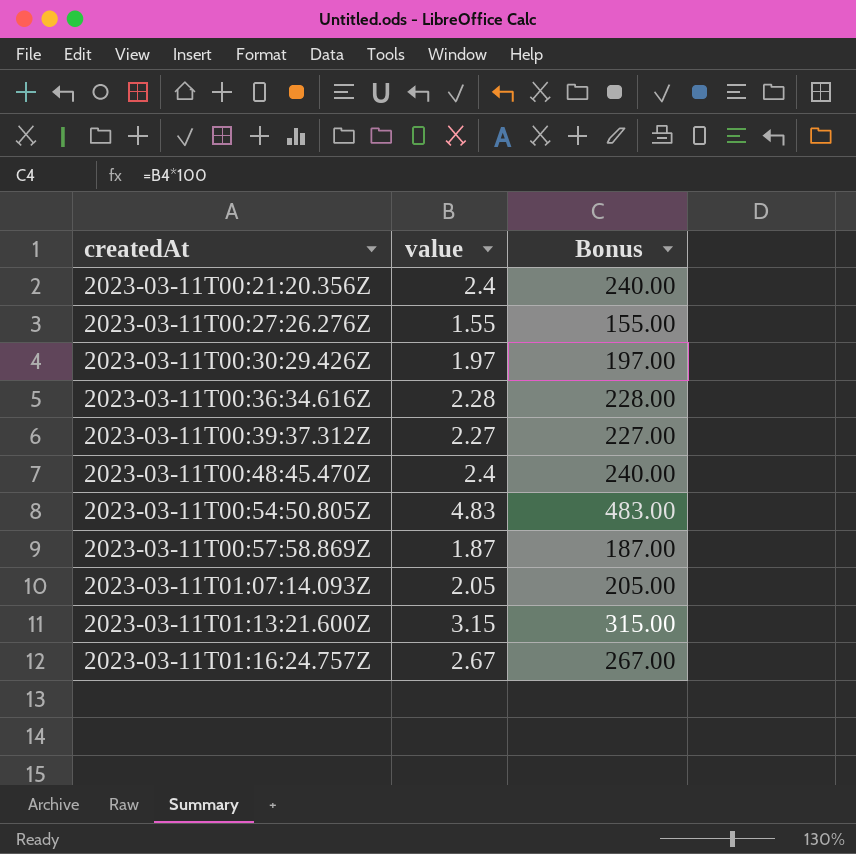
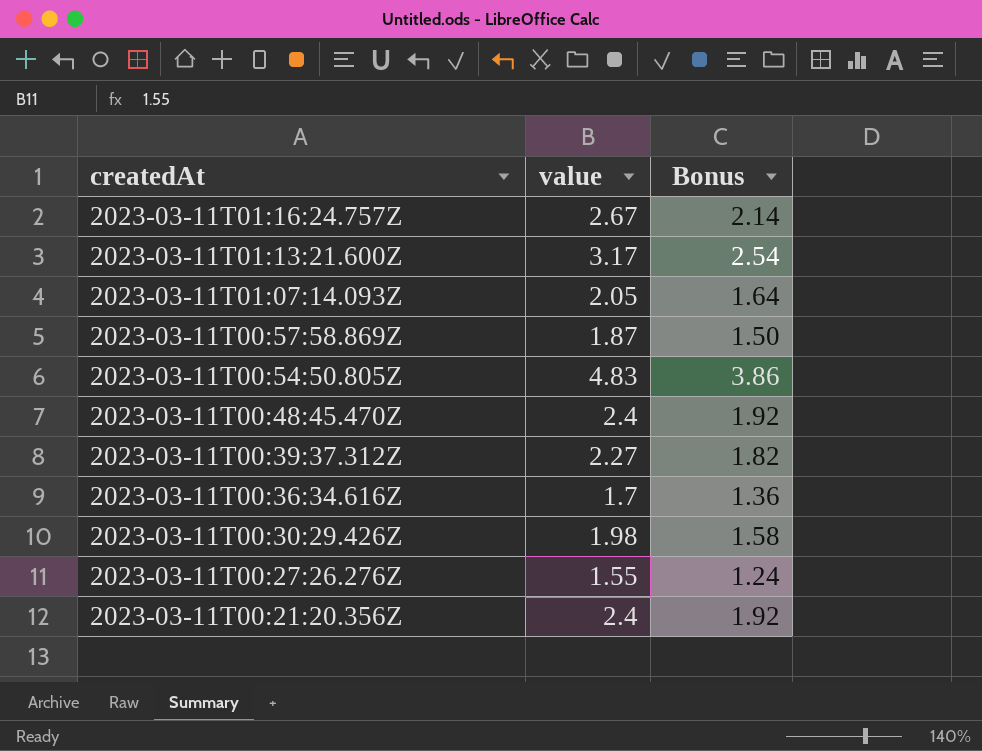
row order: createdAt ascending -> createdAt descending
column Bonus | formula: [value] * 100 -> [value] * 0.8
2023-03-11T01:13:21.600Z | value: 3.15 -> 3.17
2023-03-11T00:36:34.616Z | value: 2.28 -> 1.7
2023-03-11T00:30:29.426Z | value: 1.97 -> 1.98

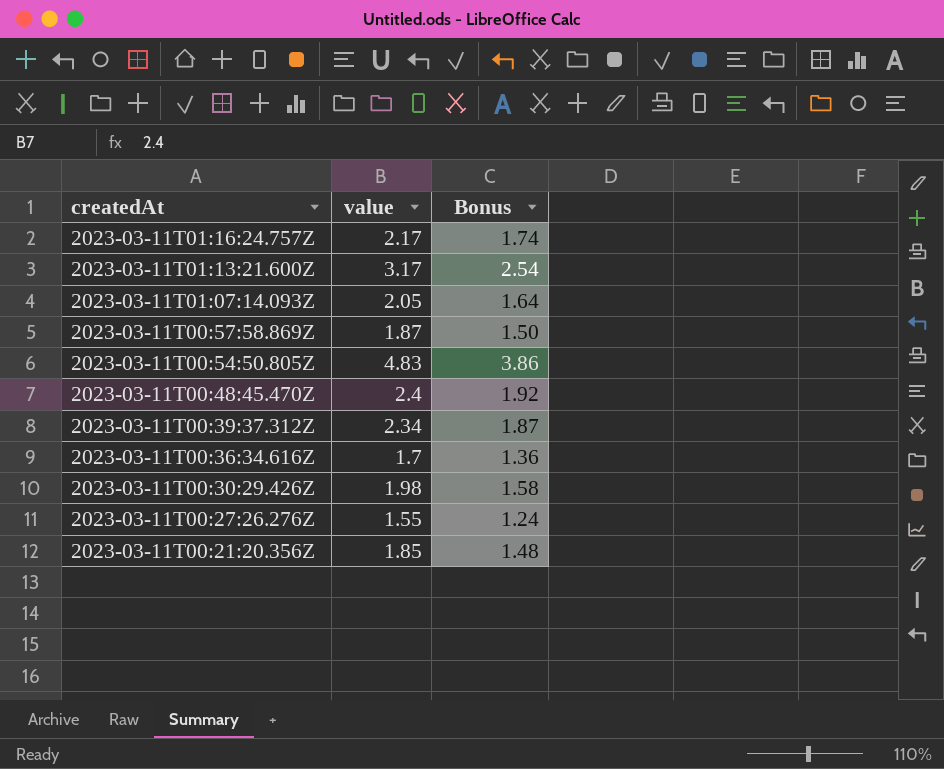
2023-03-11T01:16:24.757Z | value: 2.67 -> 2.17
2023-03-11T01:16:24.757Z | Bonus: 2.14 -> 1.74
2023-03-11T00:39:37.312Z | value: 2.27 -> 2.34
2023-03-11T00:39:37.312Z | Bonus: 1.82 -> 1.87
2023-03-11T00:21:20.356Z | value: 2.4 -> 1.85
2023-03-11T00:21:20.356Z | Bonus: 1.92 -> 1.48

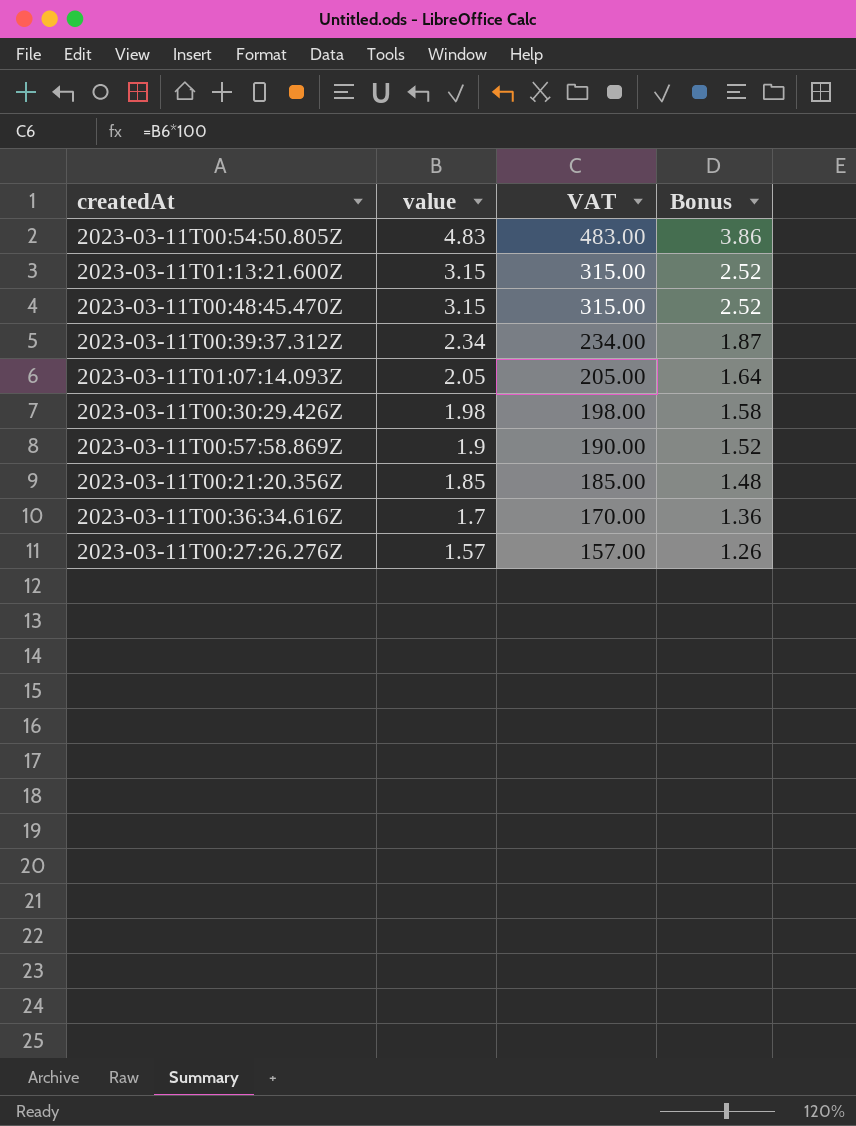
row order: createdAt descending -> value descending
column VAT | formula: none -> [value] * 100
row 2023-03-11T01:16:24.757Z: 2.17 | 1.74 -> none
2023-03-11T01:13:21.600Z | value: 3.17 -> 3.15
2023-03-11T01:13:21.600Z | Bonus: 2.54 -> 2.52
2023-03-11T00:48:45.470Z | value: 2.4 -> 3.15
2023-03-11T00:48:45.470Z | Bonus: 1.92 -> 2.52
2023-03-11T00:57:58.869Z | value: 1.87 -> 1.9
2023-03-11T00:57:58.869Z | Bonus: 1.50 -> 1.52
2023-03-11T00:27:26.276Z | value: 1.55 -> 1.57
2023-03-11T00:27:26.276Z | Bonus: 1.24 -> 1.26

